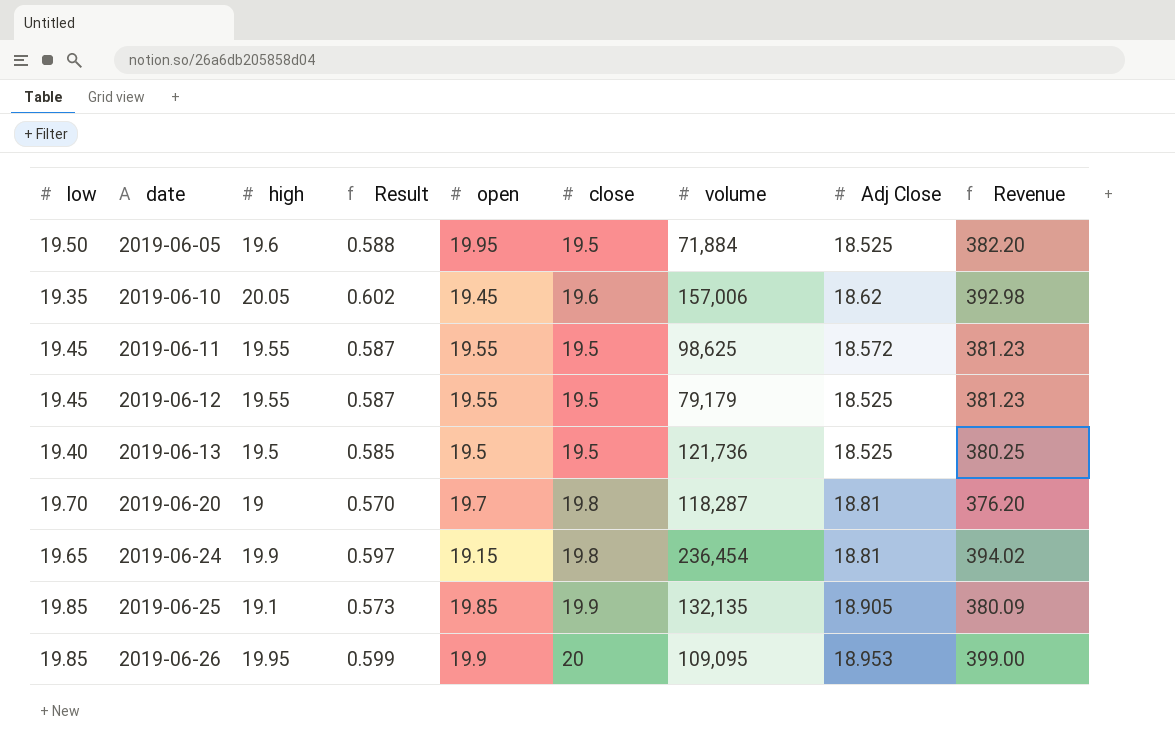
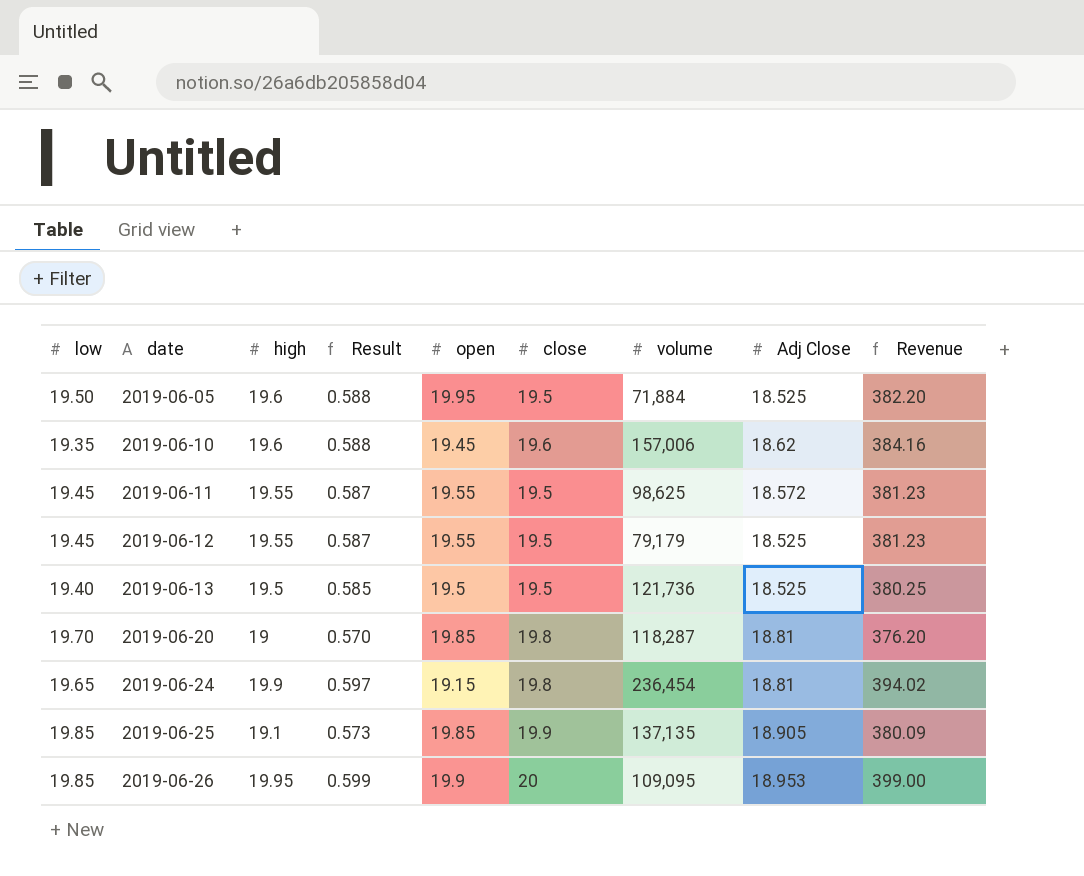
2019-06-10 | high: 20.05 -> 19.6
2019-06-10 | Result: 0.602 -> 0.588
2019-06-10 | Revenue: 392.98 -> 384.16
2019-06-20 | open: 19.7 -> 19.85
2019-06-25 | volume: 132,135 -> 137,135

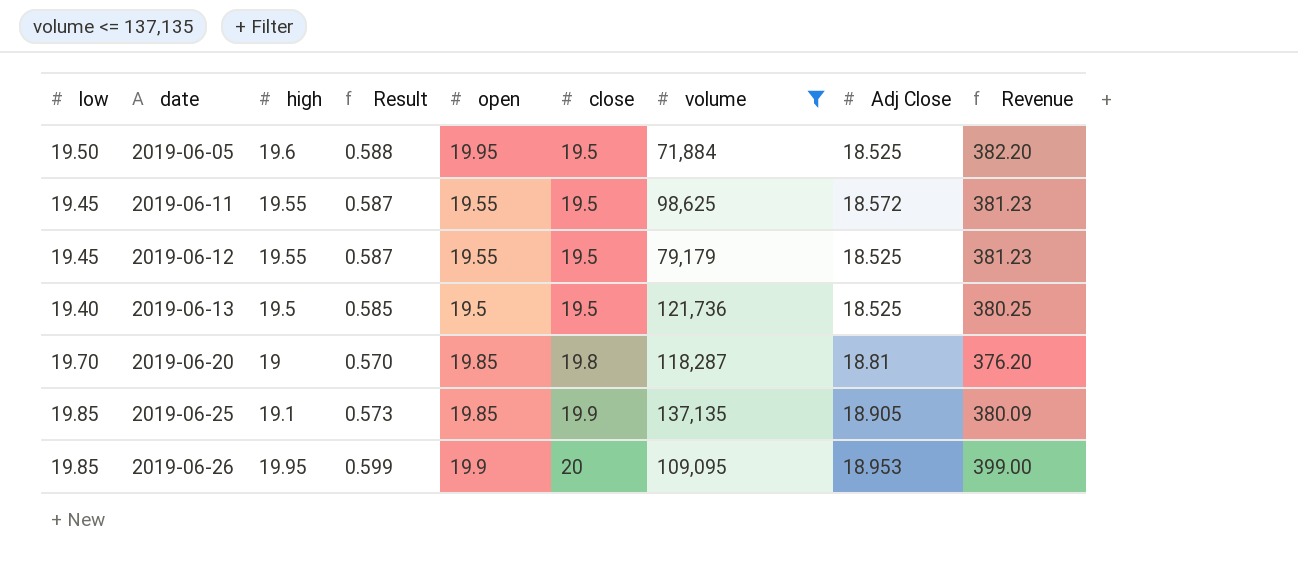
filter: none -> volume <= 137,135

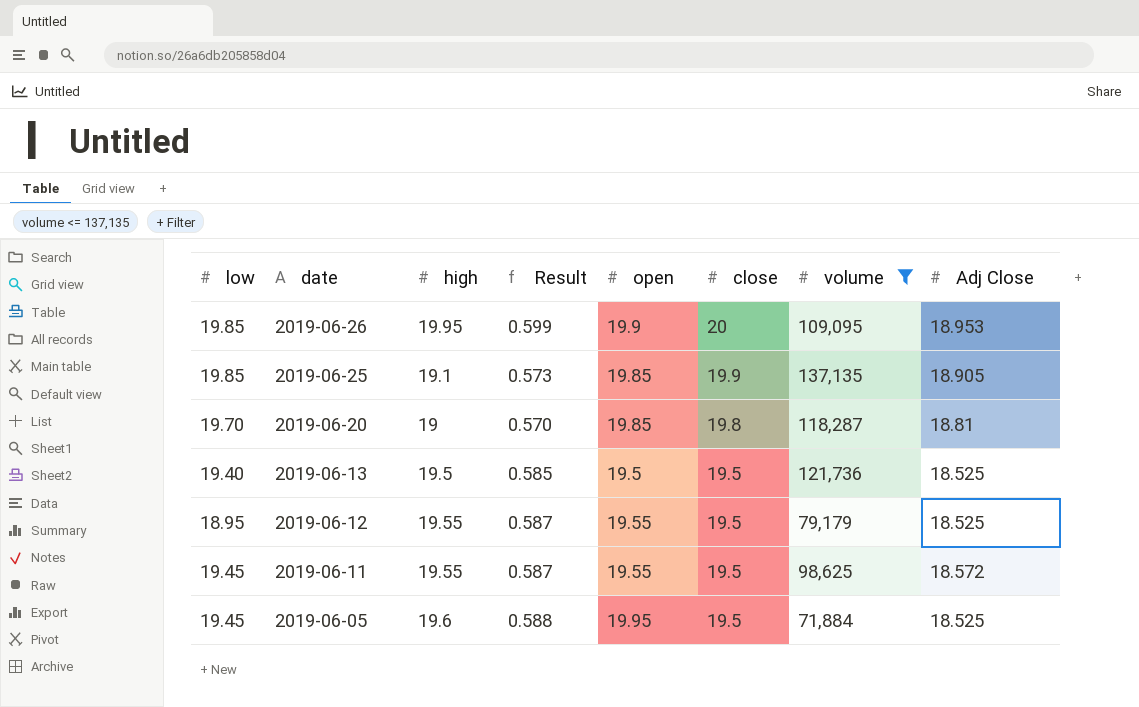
row order: date ascending -> date descending
column Revenue | formula: [high] * [close] -> none
2019-06-12 | low: 19.45 -> 18.95
2019-06-05 | low: 19.50 -> 19.45

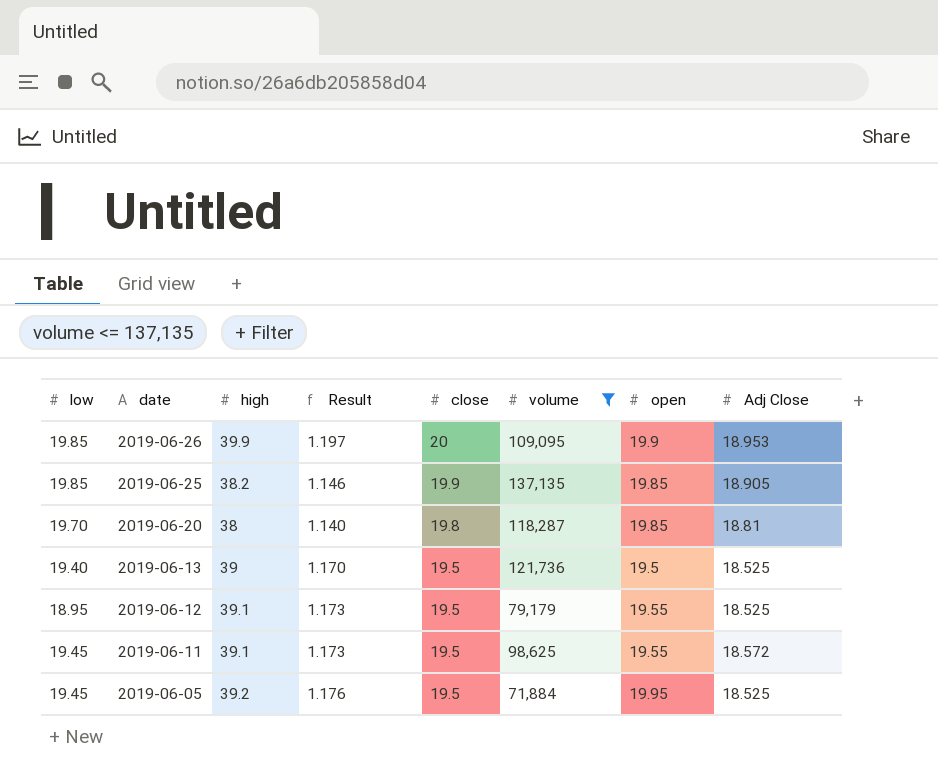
column open | position: 5 -> 7
2019-06-26 | high: 19.95 -> 39.9
2019-06-26 | Result: 0.599 -> 1.197
2019-06-25 | high: 19.1 -> 38.2
2019-06-25 | Result: 0.573 -> 1.146
2019-06-20 | high: 19 -> 38
2019-06-20 | Result: 0.570 -> 1.140
2019-06-13 | high: 19.5 -> 39
2019-06-13 | Result: 0.585 -> 1.170
2019-06-12 | high: 19.55 -> 39.1
2019-06-12 | Result: 0.587 -> 1.173
2019-06-11 | high: 19.55 -> 39.1
2019-06-11 | Result: 0.587 -> 1.173
2019-06-05 | high: 19.6 -> 39.2
2019-06-05 | Result: 0.588 -> 1.176

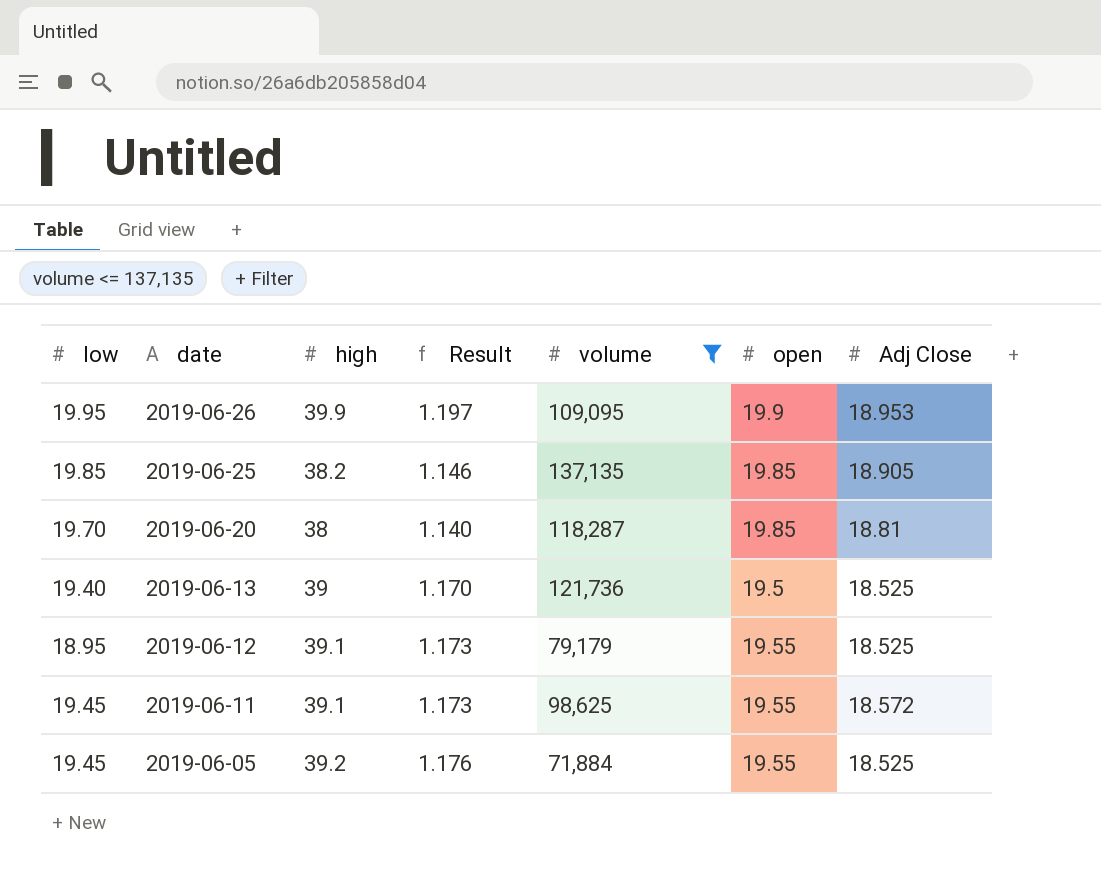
column close | position: 5 -> none
2019-06-26 | low: 19.85 -> 19.95
2019-06-05 | open: 19.95 -> 19.55

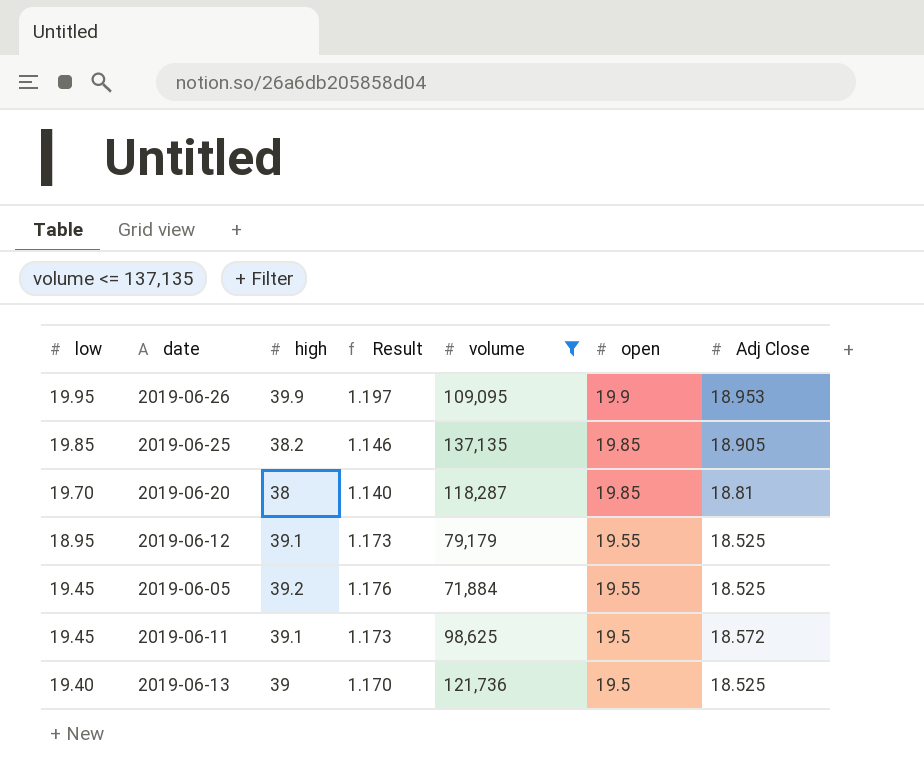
row order: date descending -> open descending
2019-06-11 | open: 19.55 -> 19.5

